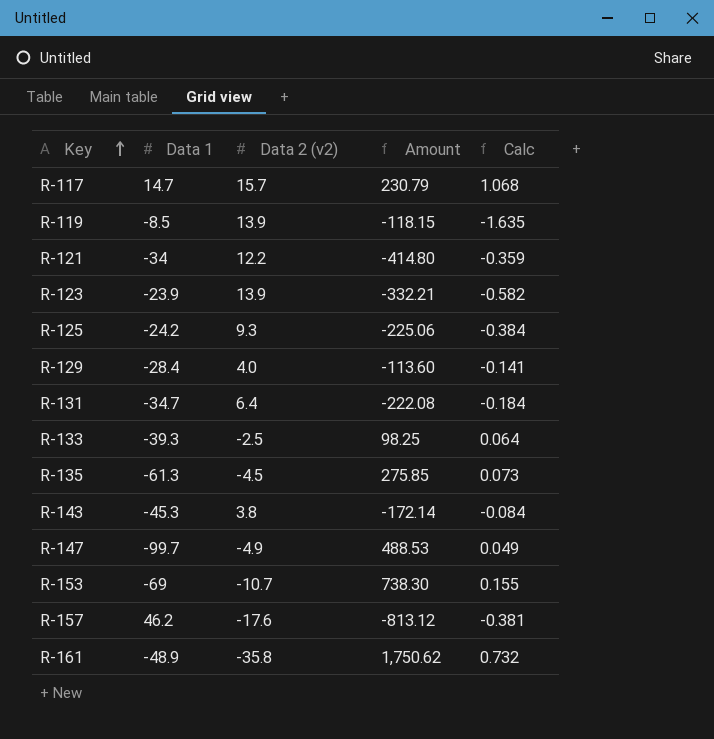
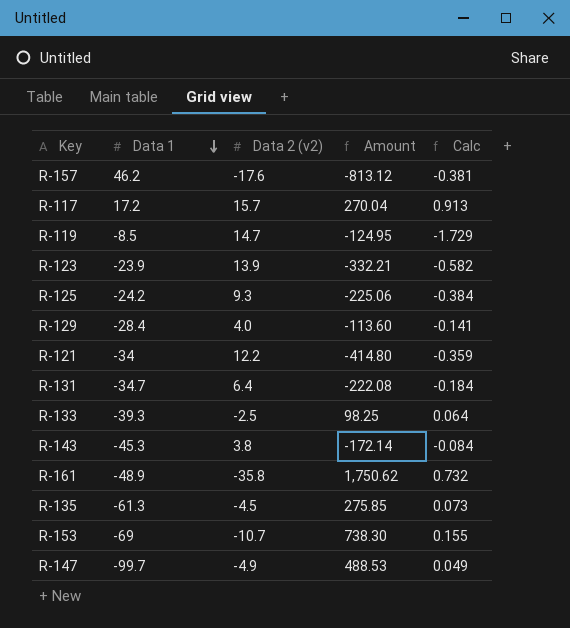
row order: Key ascending -> Data 1 descending
R-117 | Data 1: 14.7 -> 17.2
R-117 | Amount: 230.79 -> 270.04
R-117 | Calc: 1.068 -> 0.913
R-119 | Data 2 (v2): 13.9 -> 14.7
R-119 | Amount: -118.15 -> -124.95
R-119 | Calc: -1.635 -> -1.729

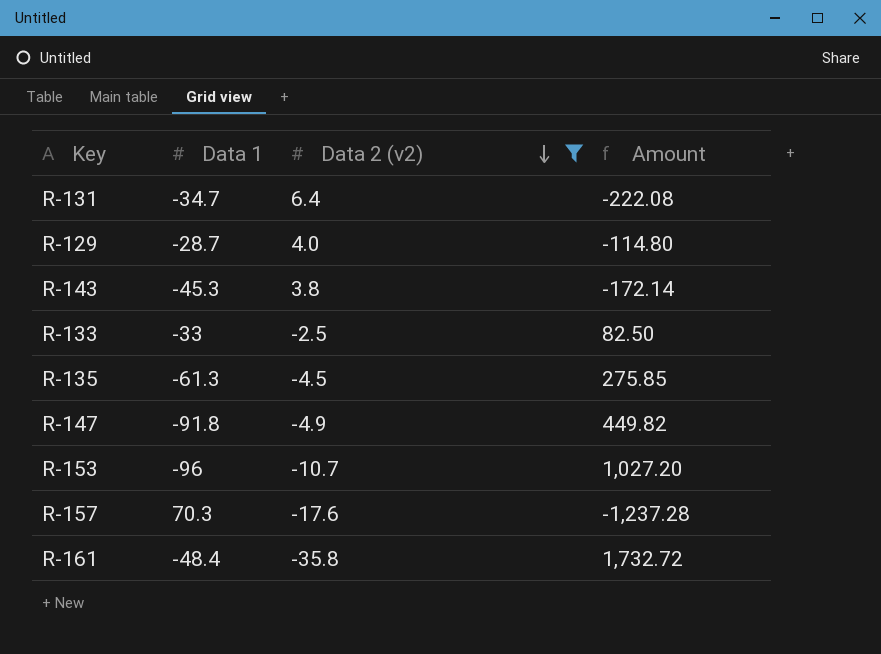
filter: none -> Data 2 (v2) <= 6.4
row order: Data 1 descending -> Data 2 (v2) descending
column Calc | formula: [Data 2 (v2)] / [Data 1] -> none
R-129 | Data 1: -28.4 -> -28.7
R-129 | Amount: -113.60 -> -114.80
R-133 | Data 1: -39.3 -> -33
R-133 | Amount: 98.25 -> 82.50
R-147 | Data 1: -99.7 -> -91.8
R-147 | Amount: 488.53 -> 449.82
R-153 | Data 1: -69 -> -96
R-153 | Amount: 738.30 -> 1,027.20
R-157 | Data 1: 46.2 -> 70.3
R-157 | Amount: -813.12 -> -1,237.28
R-161 | Data 1: -48.9 -> -48.4
R-161 | Amount: 1,750.62 -> 1,732.72

